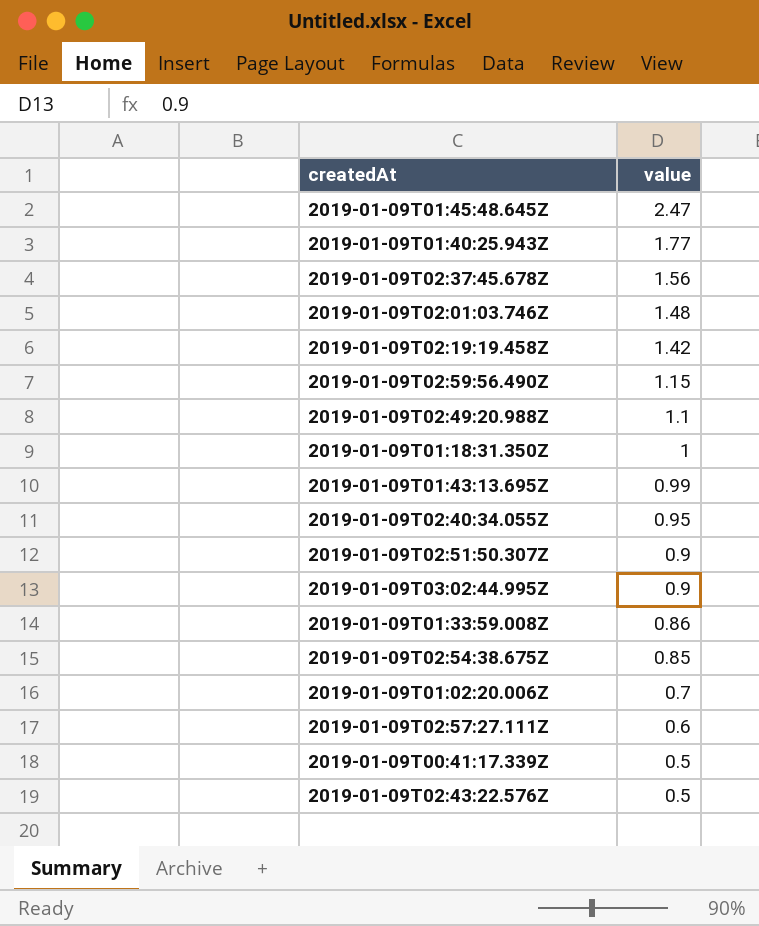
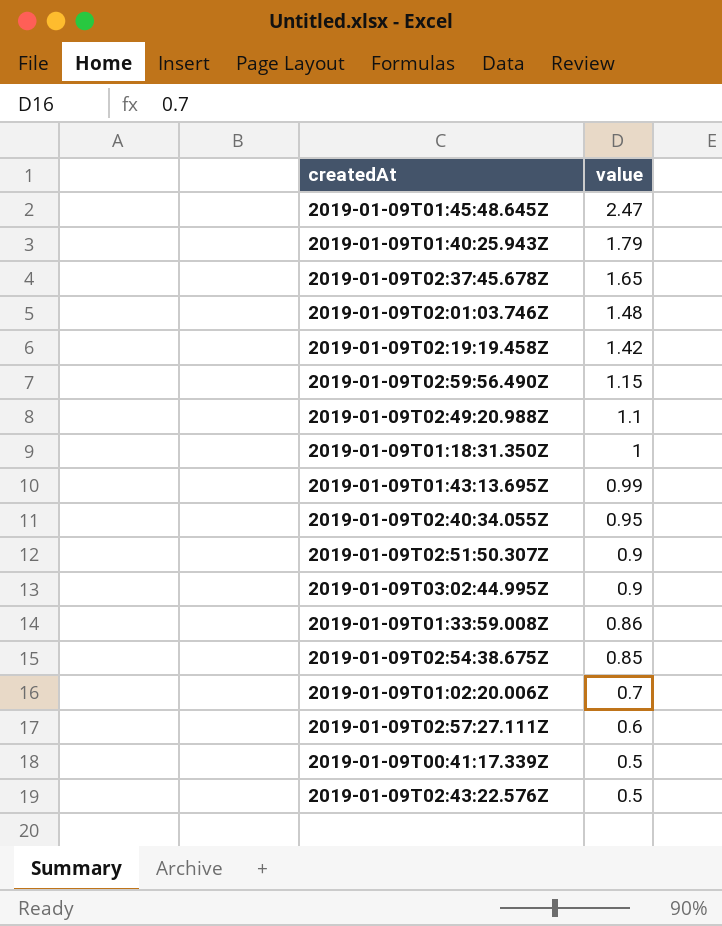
2019-01-09T01:40:25.943Z | value: 1.77 -> 1.79
2019-01-09T02:37:45.678Z | value: 1.56 -> 1.65

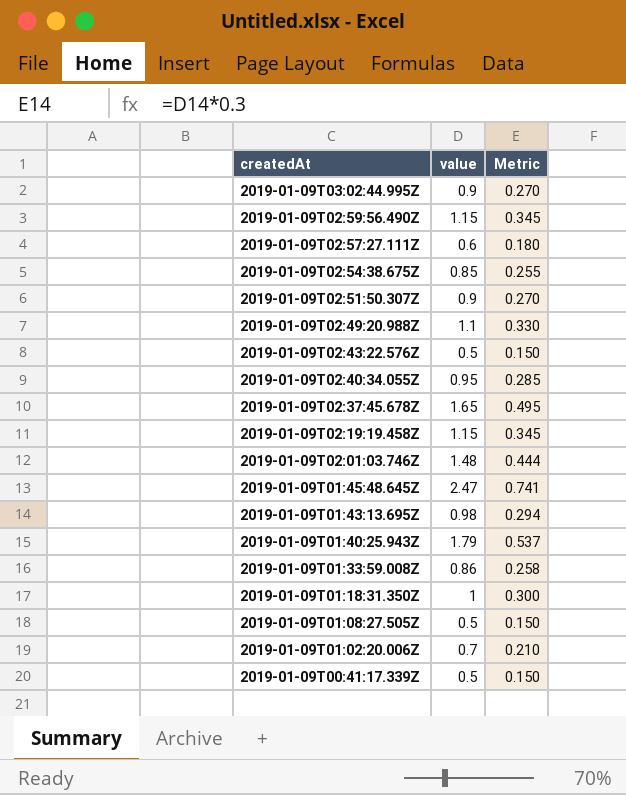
row order: value descending -> createdAt descending
column Metric | formula: none -> [value] * 0.3
2019-01-09T02:19:19.458Z | value: 1.42 -> 1.15
2019-01-09T01:43:13.695Z | value: 0.99 -> 0.98
row 2019-01-09T01:08:27.505Z: none -> 0.5 | 0.150

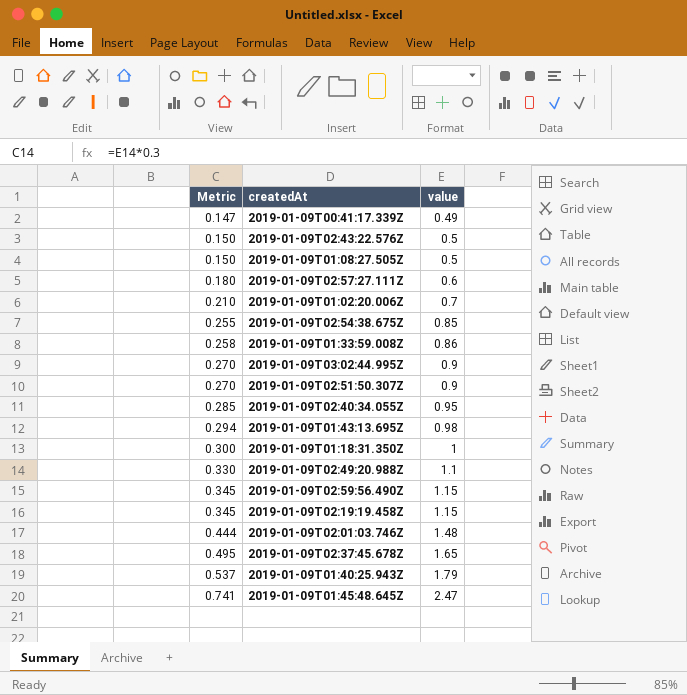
row order: createdAt descending -> Metric ascending
column Metric | position: 3 -> 1
2019-01-09T00:41:17.339Z | Metric: 0.150 -> 0.147
2019-01-09T00:41:17.339Z | value: 0.5 -> 0.49

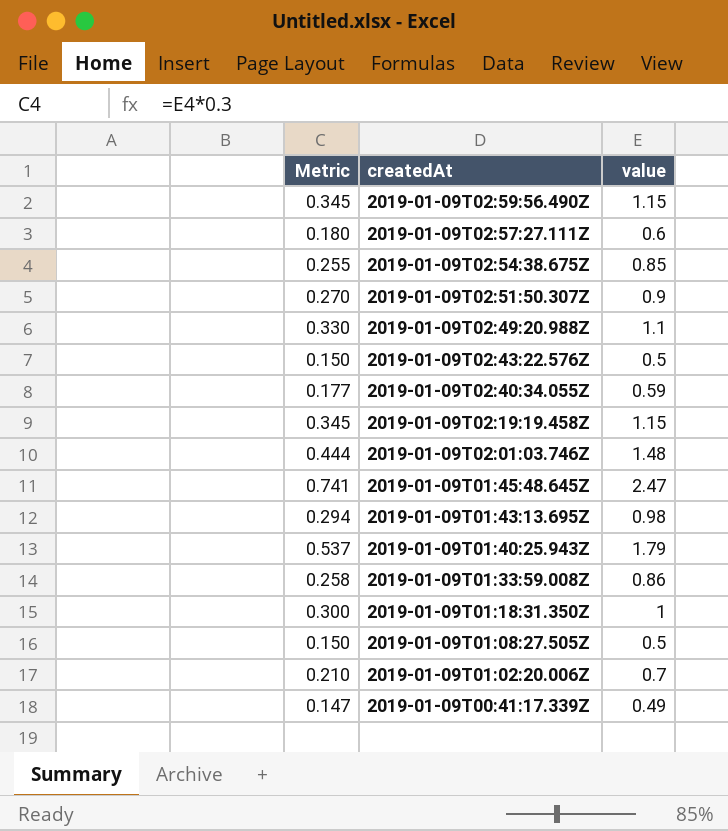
row order: Metric ascending -> createdAt descending
row 2019-01-09T03:02:44.995Z: 0.270 | 0.9 -> none
row 2019-01-09T02:37:45.678Z: 0.495 | 1.65 -> none
2019-01-09T02:40:34.055Z | Metric: 0.285 -> 0.177
2019-01-09T02:40:34.055Z | value: 0.95 -> 0.59

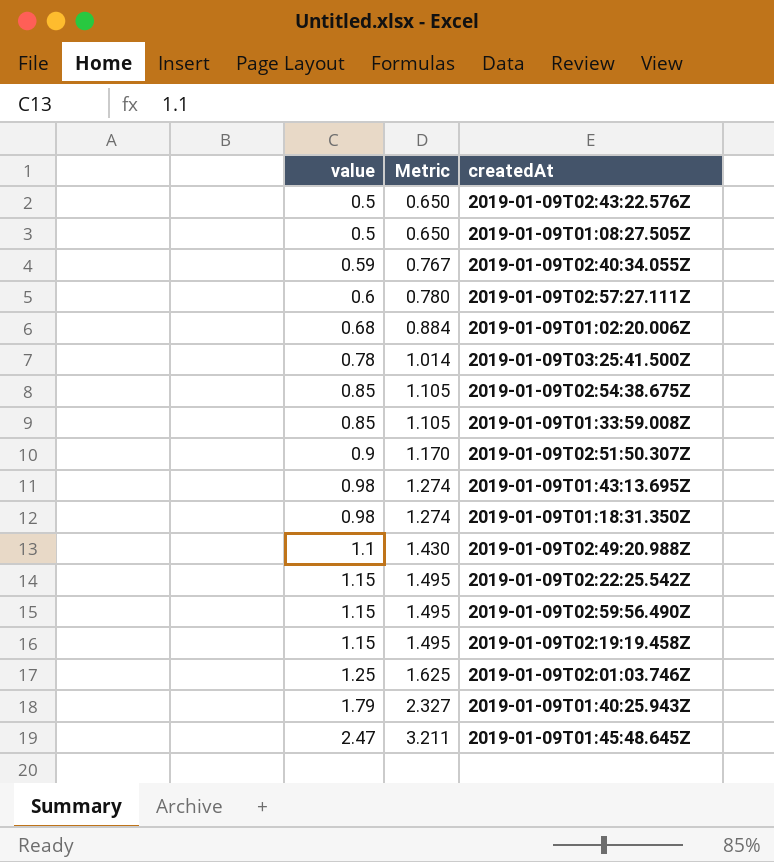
row order: createdAt descending -> value ascending
column value | position: 3 -> 1
column Metric | formula: [value] * 0.3 -> [value] * 1.3
row 2019-01-09T00:41:17.339Z: 0.147 | 0.49 -> none
2019-01-09T01:02:20.006Z | value: 0.7 -> 0.68
row 2019-01-09T03:25:41.500Z: none -> 0.78 | 1.014
2019-01-09T01:33:59.008Z | value: 0.86 -> 0.85
2019-01-09T01:18:31.350Z | value: 1 -> 0.98
row 2019-01-09T02:22:25.542Z: none -> 1.15 | 1.495
2019-01-09T02:01:03.746Z | value: 1.48 -> 1.25

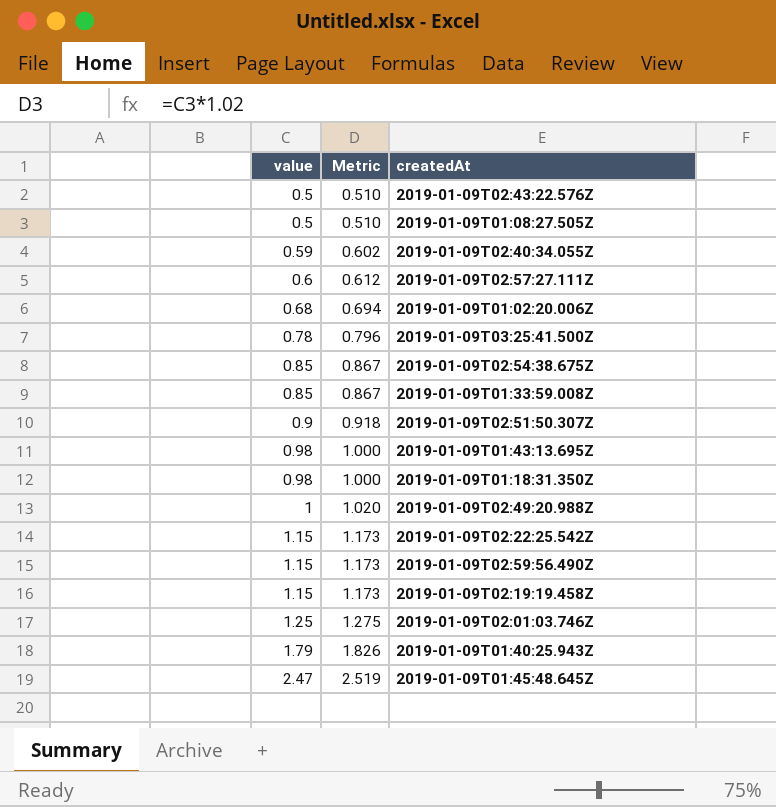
column Metric | formula: [value] * 1.3 -> [value] * 1.02
2019-01-09T02:49:20.988Z | value: 1.1 -> 1

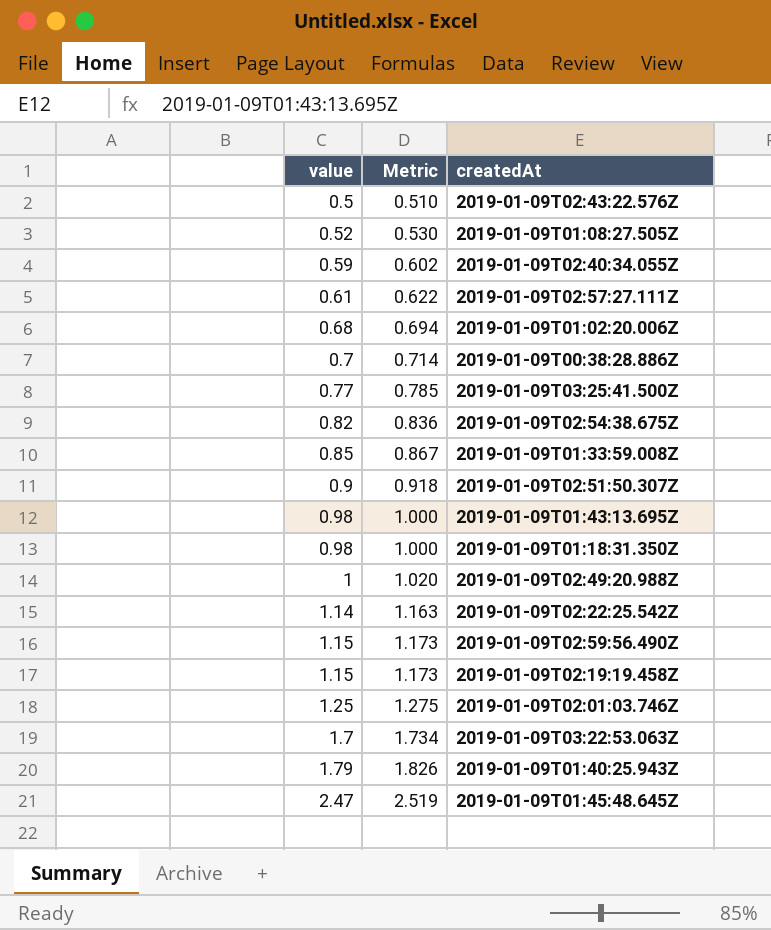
2019-01-09T01:08:27.505Z | value: 0.5 -> 0.52
2019-01-09T01:08:27.505Z | Metric: 0.510 -> 0.530
2019-01-09T02:57:27.111Z | value: 0.6 -> 0.61
2019-01-09T02:57:27.111Z | Metric: 0.612 -> 0.622
row 2019-01-09T00:38:28.886Z: none -> 0.7 | 0.714
2019-01-09T03:25:41.500Z | value: 0.78 -> 0.77
2019-01-09T03:25:41.500Z | Metric: 0.796 -> 0.785
2019-01-09T02:54:38.675Z | value: 0.85 -> 0.82
2019-01-09T02:54:38.675Z | Metric: 0.867 -> 0.836
2019-01-09T02:22:25.542Z | value: 1.15 -> 1.14
2019-01-09T02:22:25.542Z | Metric: 1.173 -> 1.163
row 2019-01-09T03:22:53.063Z: none -> 1.7 | 1.734

